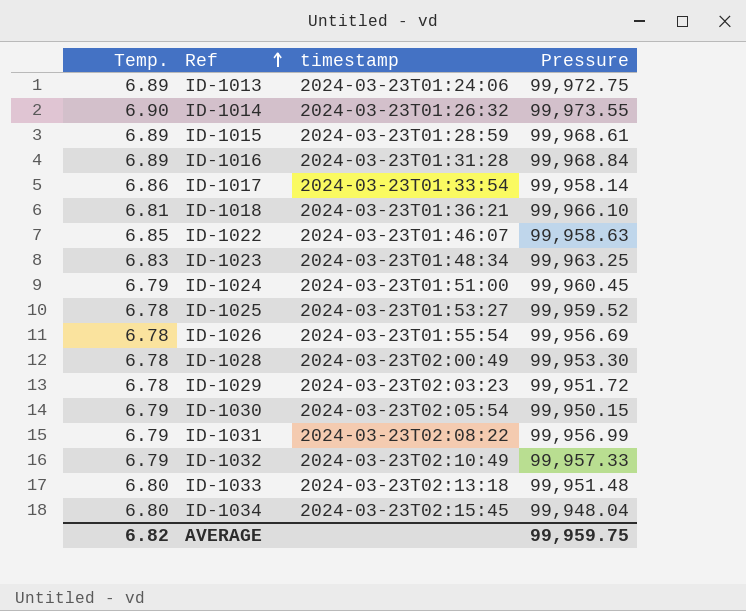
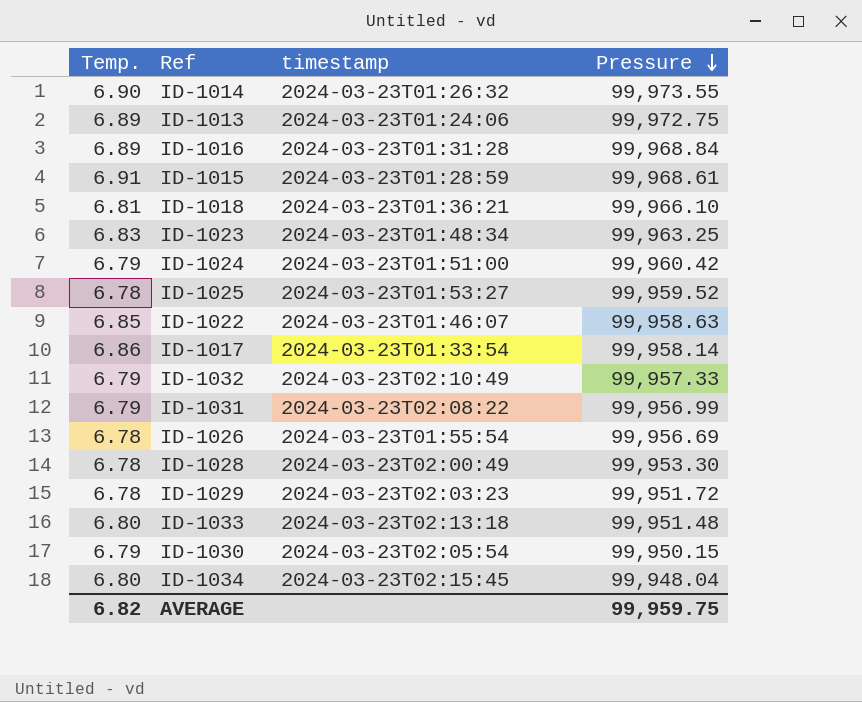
row order: Ref ascending -> Pressure descending
ID-1015 | Temp.: 6.89 -> 6.91
ID-1024 | Pressure: 99,960.45 -> 99,960.42

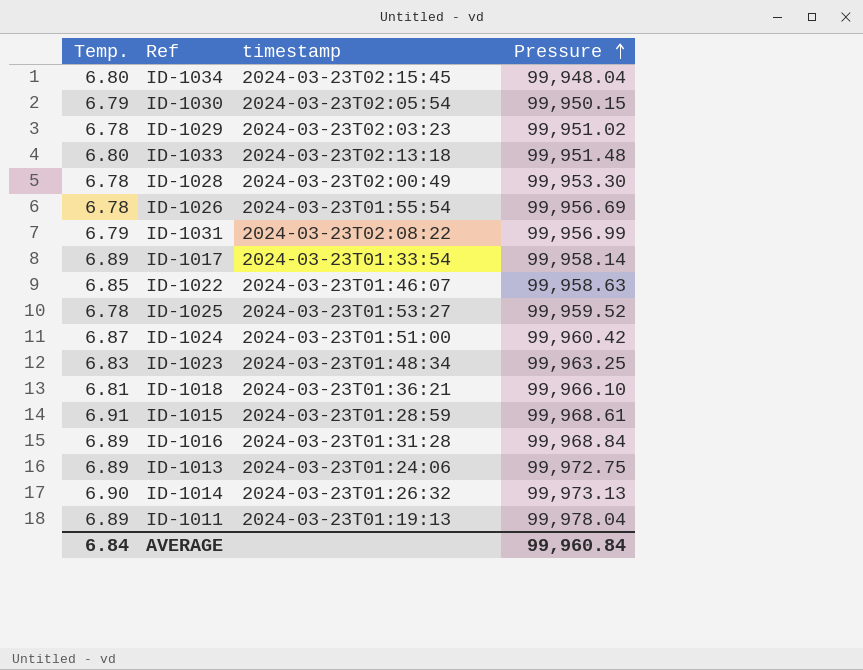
row order: Pressure descending -> Pressure ascending
row ID-1032: 6.79 | 2024-03-23T02:10:49 | 99,957.33 -> none
ID-1029 | Pressure: 99,951.72 -> 99,951.02
ID-1017 | Temp.: 6.86 -> 6.89
ID-1024 | Temp.: 6.79 -> 6.87
ID-1014 | Pressure: 99,973.55 -> 99,973.13
row ID-1011: none -> 6.89 | 2024-03-23T01:19:13 | 99,978.04
AVERAGE | Temp.: 6.82 -> 6.84
AVERAGE | Pressure: 99,959.75 -> 99,960.84

